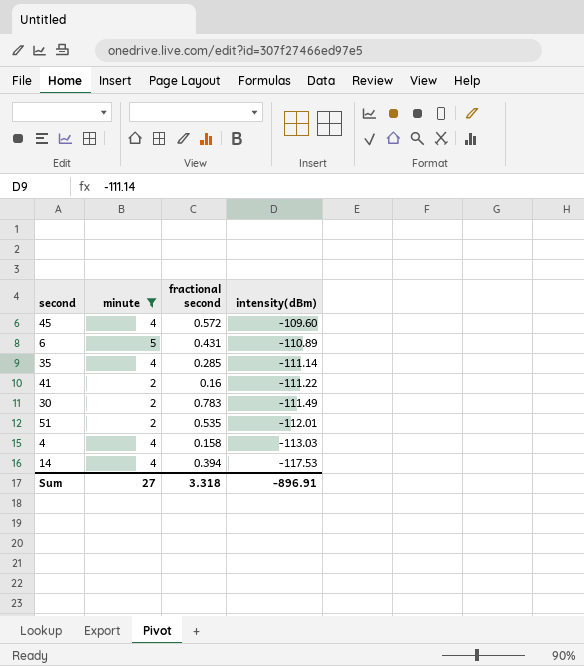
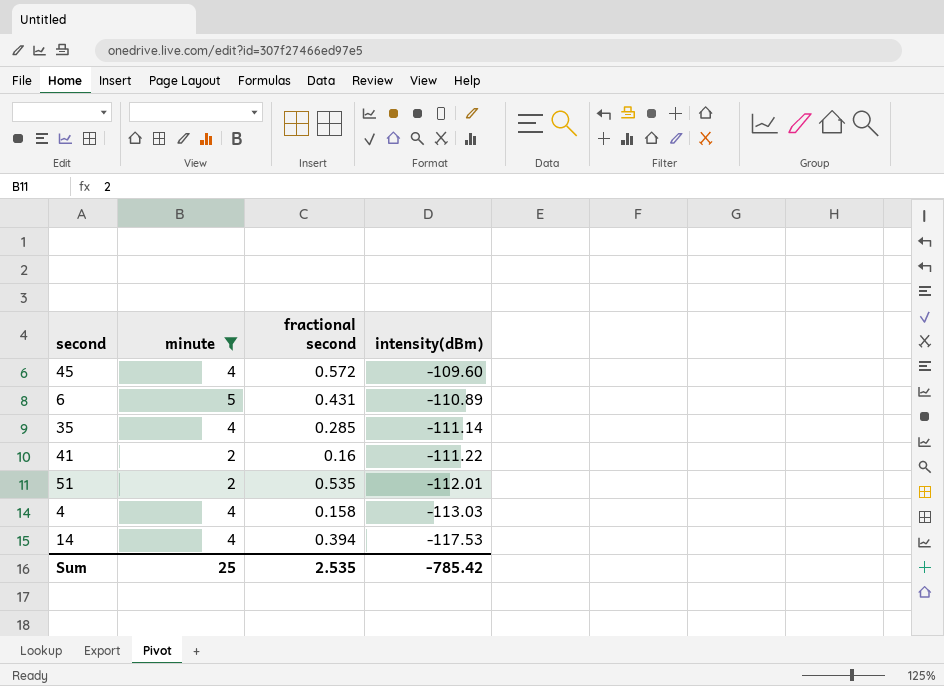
row 30: 2 | 0.783 | -111.49 -> none
Sum | minute: 27 -> 25
Sum | fractional second: 3.318 -> 2.535
Sum | intensity(dBm): -896.91 -> -785.42

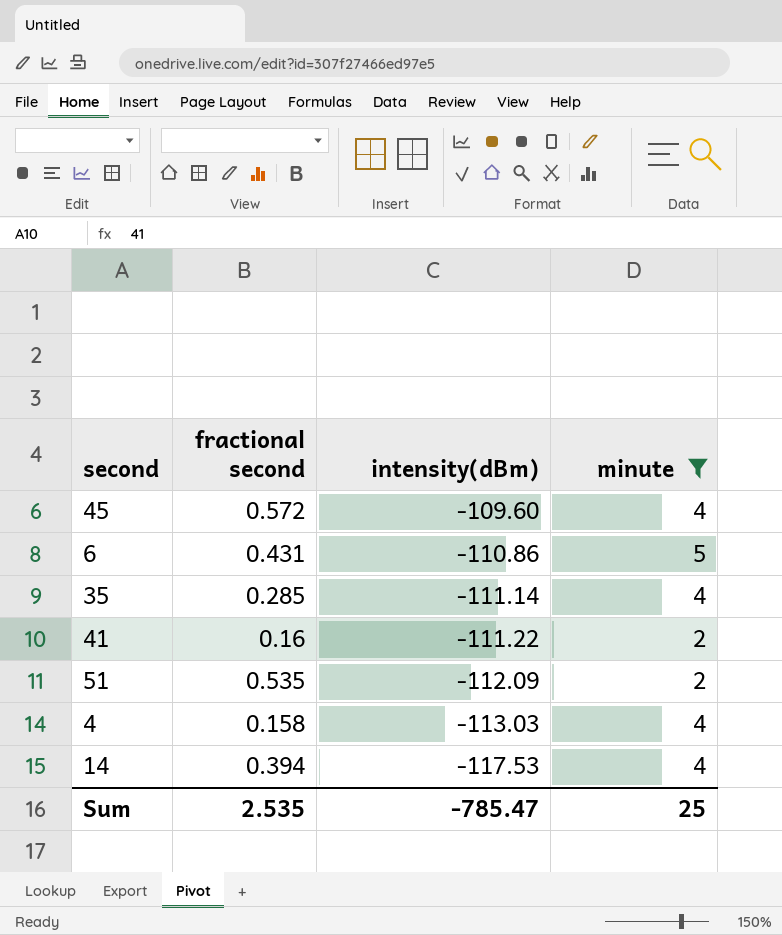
column minute | position: 2 -> 4
6 | intensity(dBm): -110.89 -> -110.86
51 | intensity(dBm): -112.01 -> -112.09
Sum | intensity(dBm): -785.42 -> -785.47

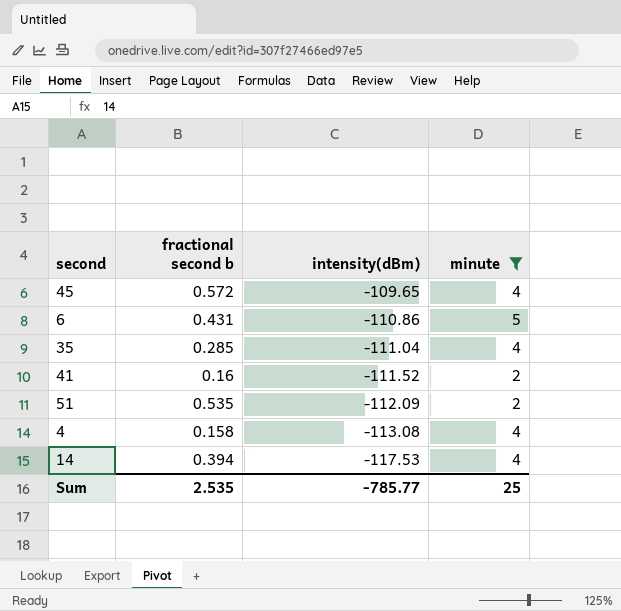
column name: fractional second -> fractional second b
45 | intensity(dBm): -109.60 -> -109.65
35 | intensity(dBm): -111.14 -> -111.04
41 | intensity(dBm): -111.22 -> -111.52
4 | intensity(dBm): -113.03 -> -113.08
Sum | intensity(dBm): -785.47 -> -785.77

